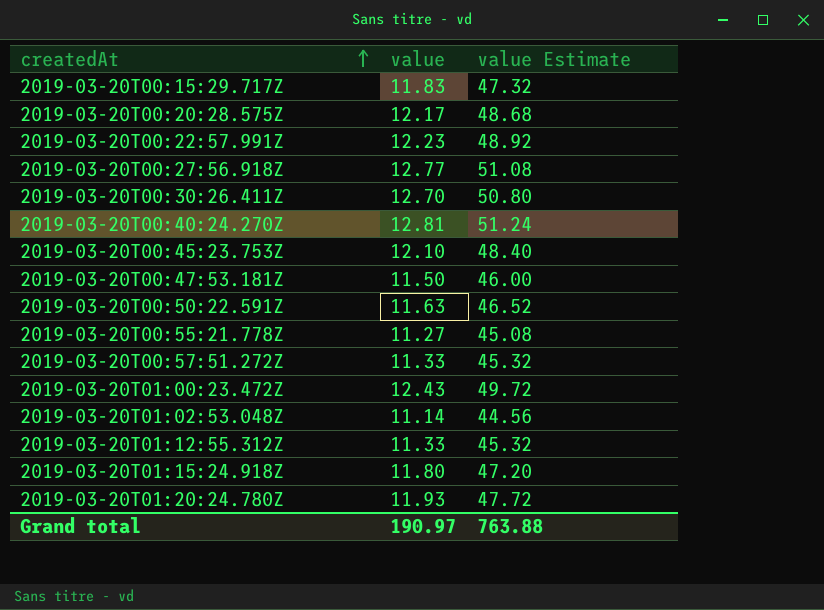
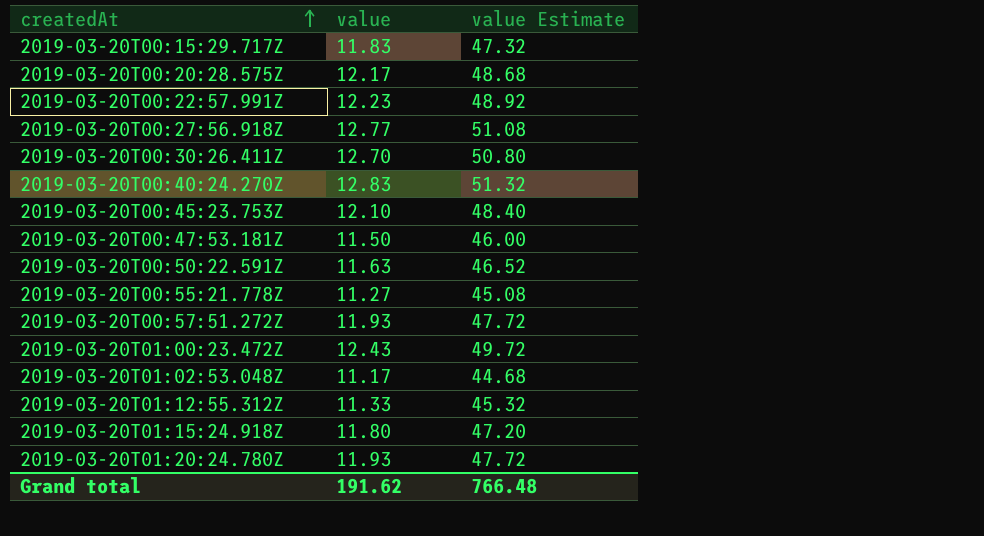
2019-03-20T00:40:24.270Z | value: 12.81 -> 12.83
2019-03-20T00:40:24.270Z | value Estimate: 51.24 -> 51.32
2019-03-20T00:57:51.272Z | value: 11.33 -> 11.93
2019-03-20T00:57:51.272Z | value Estimate: 45.32 -> 47.72
2019-03-20T01:02:53.048Z | value: 11.14 -> 11.17
2019-03-20T01:02:53.048Z | value Estimate: 44.56 -> 44.68
Grand total | value: 190.97 -> 191.62
Grand total | value Estimate: 763.88 -> 766.48

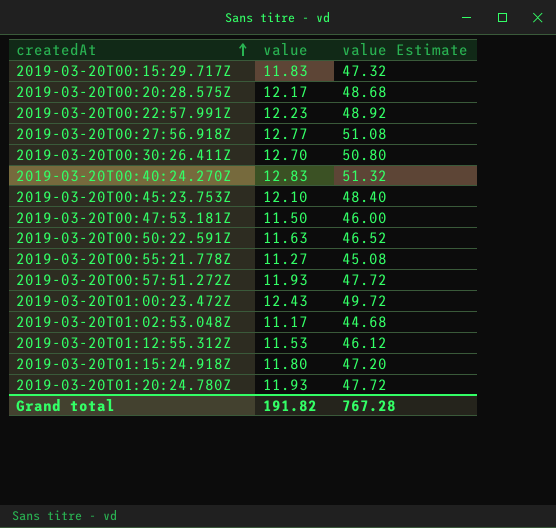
2019-03-20T01:12:55.312Z | value: 11.33 -> 11.53
2019-03-20T01:12:55.312Z | value Estimate: 45.32 -> 46.12
Grand total | value: 191.62 -> 191.82
Grand total | value Estimate: 766.48 -> 767.28

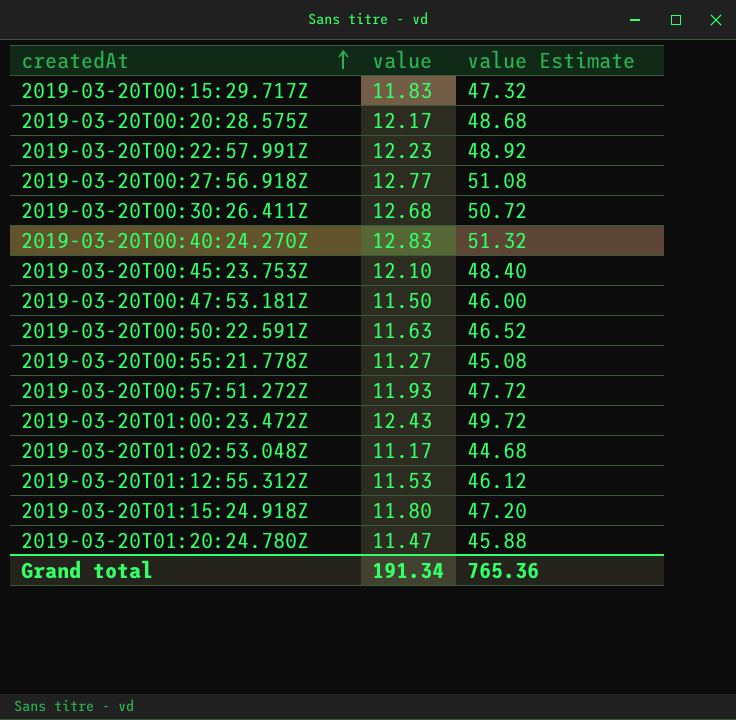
2019-03-20T00:30:26.411Z | value: 12.70 -> 12.68
2019-03-20T00:30:26.411Z | value Estimate: 50.80 -> 50.72
2019-03-20T01:20:24.780Z | value: 11.93 -> 11.47
2019-03-20T01:20:24.780Z | value Estimate: 47.72 -> 45.88
Grand total | value: 191.82 -> 191.34
Grand total | value Estimate: 767.28 -> 765.36

